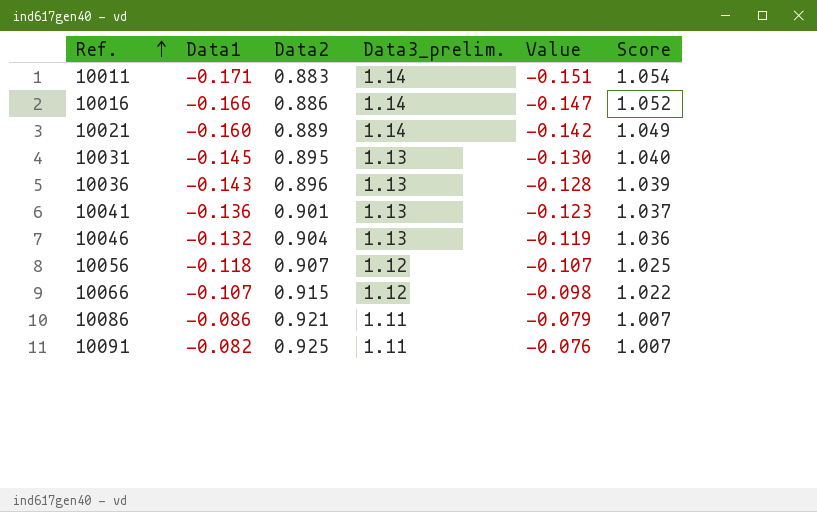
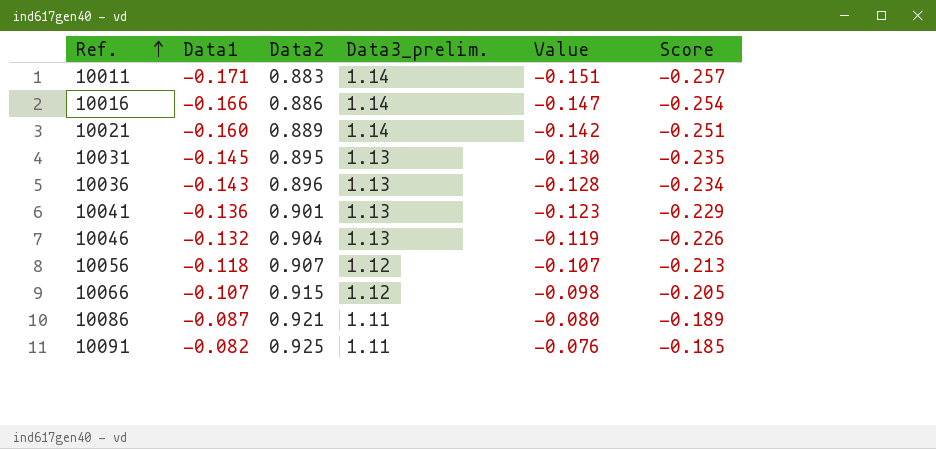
column Score | formula: [Data2] - [Data1] -> [Data2] - [Data3_prelim.]
10086 | Data1: -0.086 -> -0.087
10086 | Value: -0.079 -> -0.080

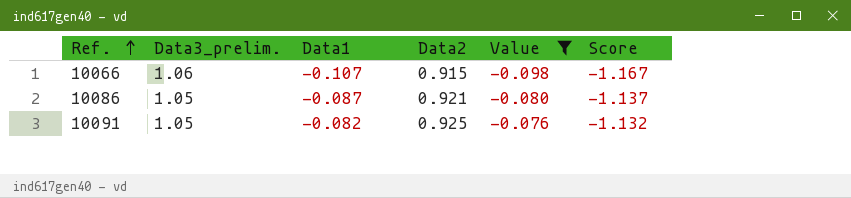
filter: none -> Value >= -0.098
column Data3_prelim. | position: 4 -> 2
column Score | formula: [Data2] - [Data3_prelim.] -> [Data1] - [Data3_prelim.]
10066 | Data3_prelim.: 1.12 -> 1.06
10086 | Data3_prelim.: 1.11 -> 1.05
10091 | Data3_prelim.: 1.11 -> 1.05

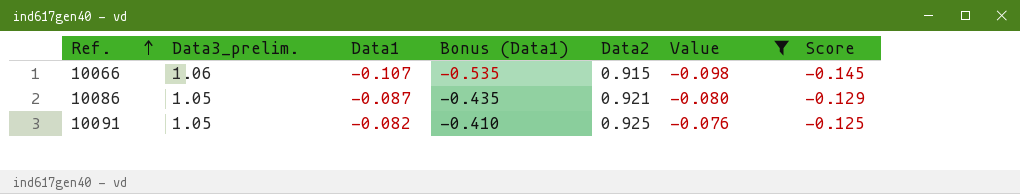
column Bonus (Data1) | formula: none -> [Data1] * 5
column Score | formula: [Data1] - [Data3_prelim.] -> [Data2] - [Data3_prelim.]

